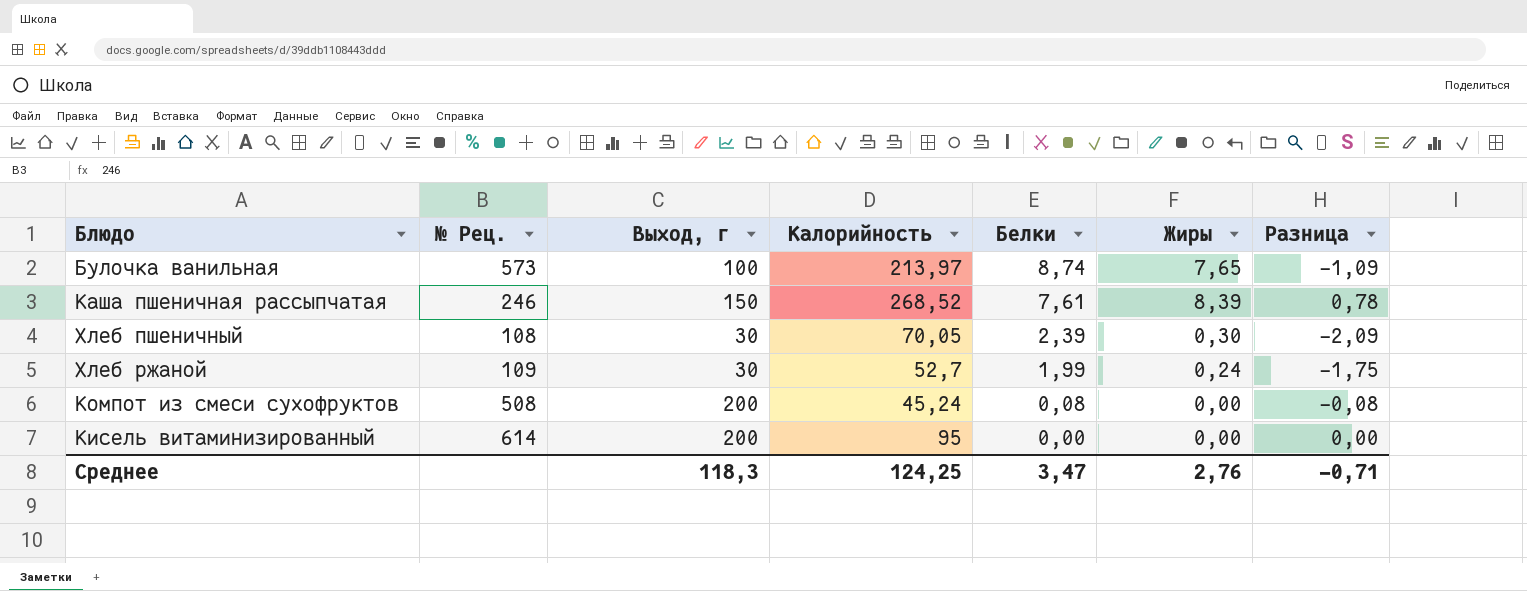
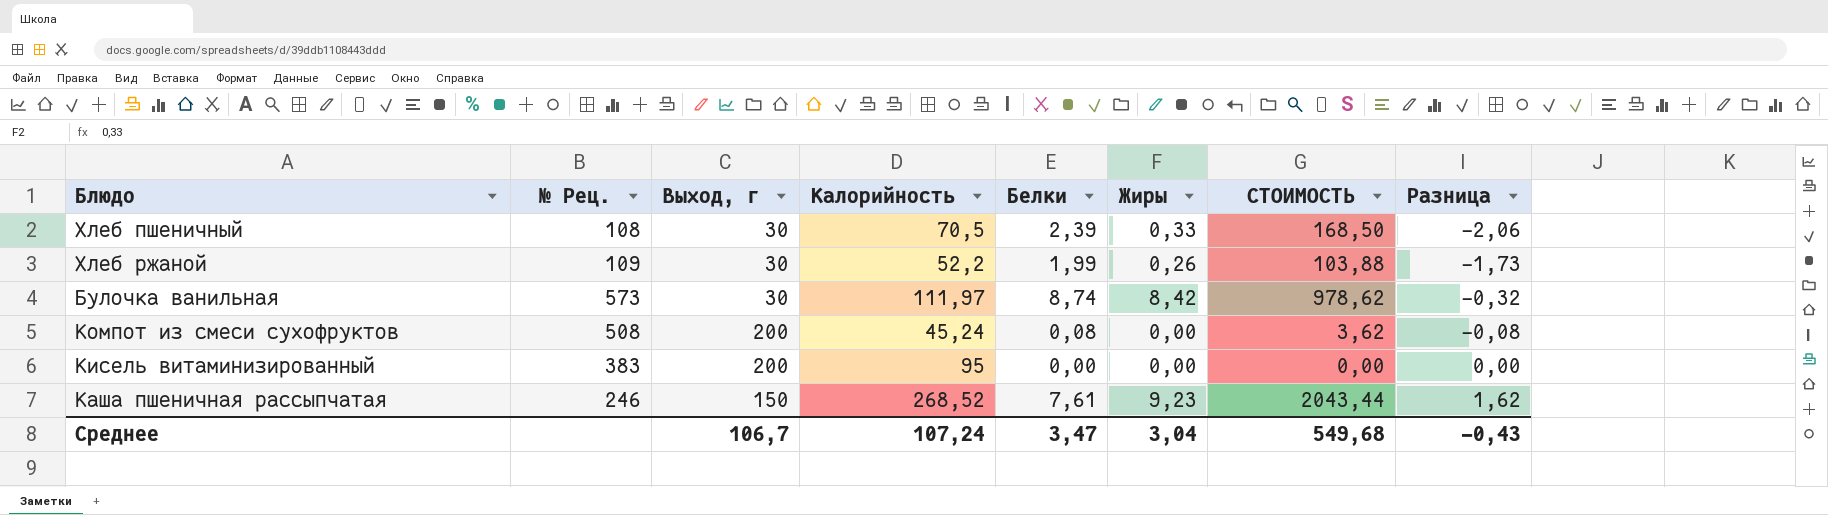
row order: Белки descending -> Разница ascending
column СТОИМОСТЬ | formula: none -> [Калорийность] * [Белки]
Хлеб пшеничный | Калорийность: 70,05 -> 70,5
Хлеб пшеничный | Жиры: 0,30 -> 0,33
Хлеб пшеничный | Разница: -2,09 -> -2,06
Хлеб ржаной | Калорийность: 52,7 -> 52,2
Хлеб ржаной | Жиры: 0,24 -> 0,26
Хлеб ржаной | Разница: -1,75 -> -1,73
Булочка ванильная | Выход, г: 100 -> 30
Булочка ванильная | Калорийность: 213,97 -> 111,97
Булочка ванильная | Жиры: 7,65 -> 8,42
Булочка ванильная | Разница: -1,09 -> -0,32
Кисель витаминизированный | № Рец.: 614 -> 383
Каша пшеничная рассыпчатая | Жиры: 8,39 -> 9,23
Каша пшеничная рассыпчатая | Разница: 0,78 -> 1,62
Среднее | Выход, г: 118,3 -> 106,7
Среднее | Калорийность: 124,25 -> 107,24
Среднее | Жиры: 2,76 -> 3,04
Среднее | Разница: -0,71 -> -0,43

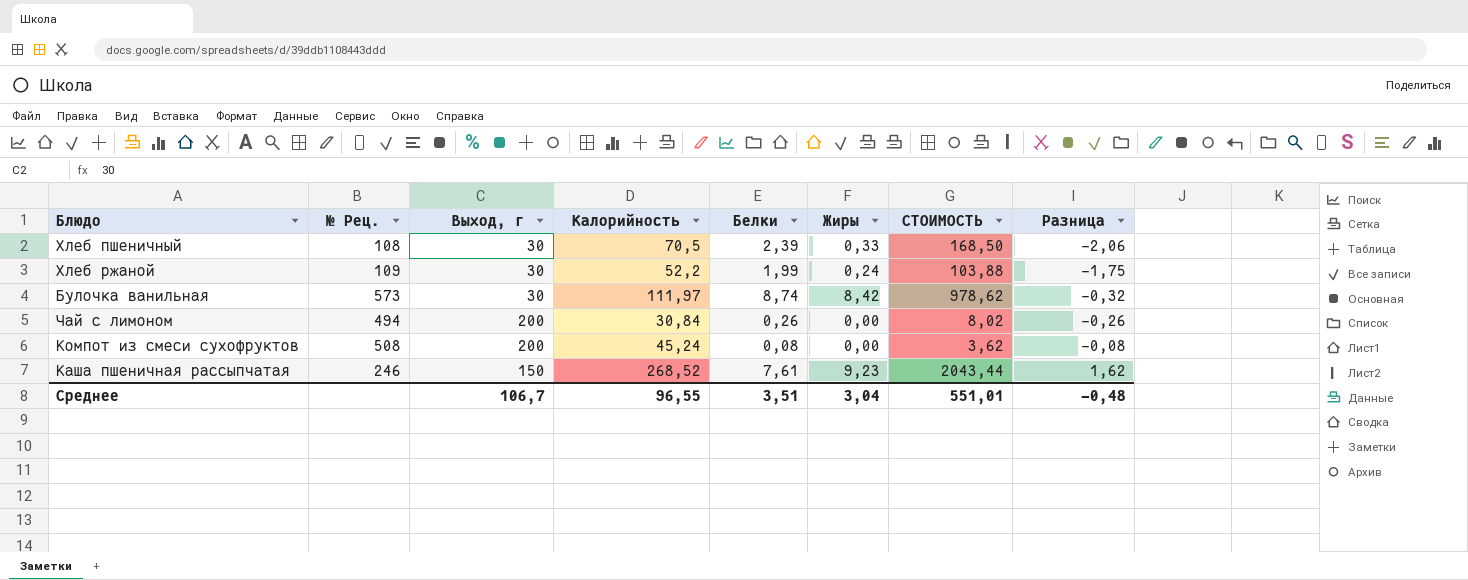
row Кисель витаминизированный: 383 | 200 | 95 | 0,00 | 0,00 | 0,00 | 0,00 -> none
Хлеб ржаной | Жиры: 0,26 -> 0,24
Хлеб ржаной | Разница: -1,73 -> -1,75
row Чай с лимоном: none -> 494 | 200 | 30,84 | 0,26 | 0,00 | 8,02 | -0,26
Среднее | Калорийность: 107,24 -> 96,55
Среднее | Белки: 3,47 -> 3,51
Среднее | СТОИМОСТЬ: 549,68 -> 551,01
Среднее | Разница: -0,43 -> -0,48

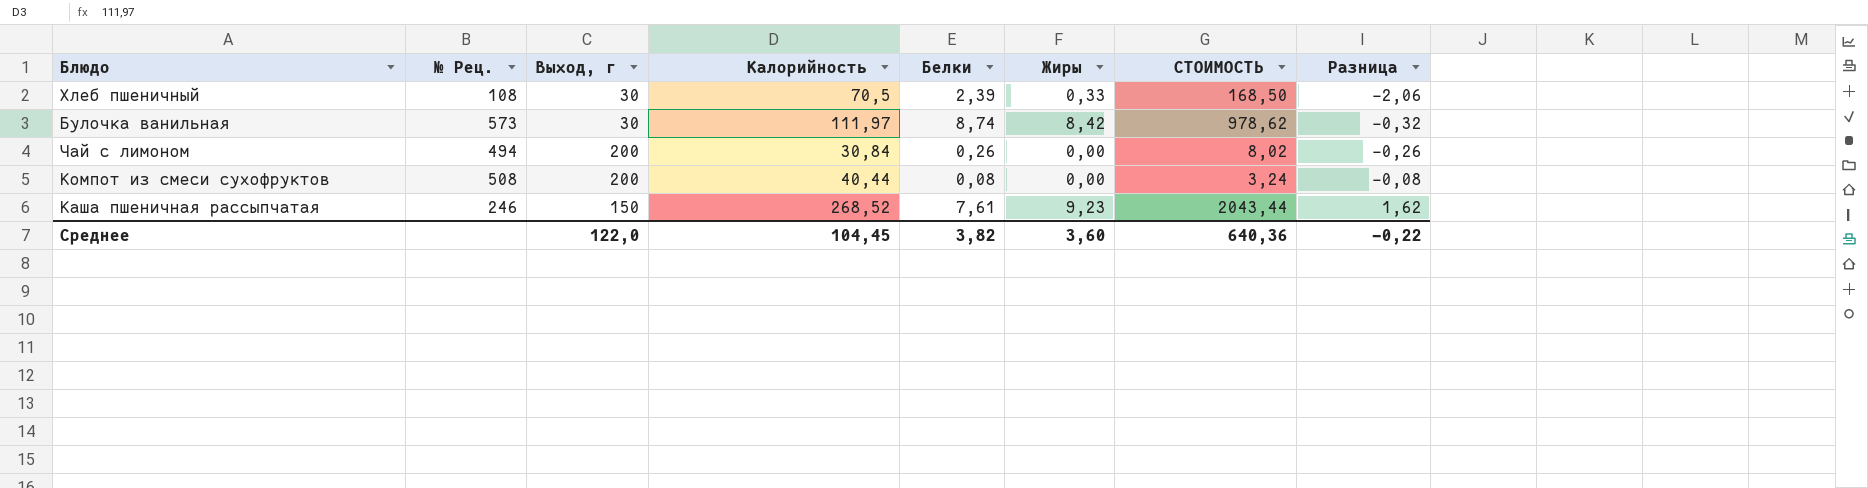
row Хлеб ржаной: 109 | 30 | 52,2 | 1,99 | 0,24 | 103,88 | -1,75 -> none
Компот из смеси сухофруктов | Калорийность: 45,24 -> 40,44
Компот из смеси сухофруктов | СТОИМОСТЬ: 3,62 -> 3,24
Среднее | Выход, г: 106,7 -> 122,0
Среднее | Калорийность: 96,55 -> 104,45
Среднее | Белки: 3,51 -> 3,82
Среднее | Жиры: 3,04 -> 3,60
Среднее | СТОИМОСТЬ: 551,01 -> 640,36
Среднее | Разница: -0,48 -> -0,22

